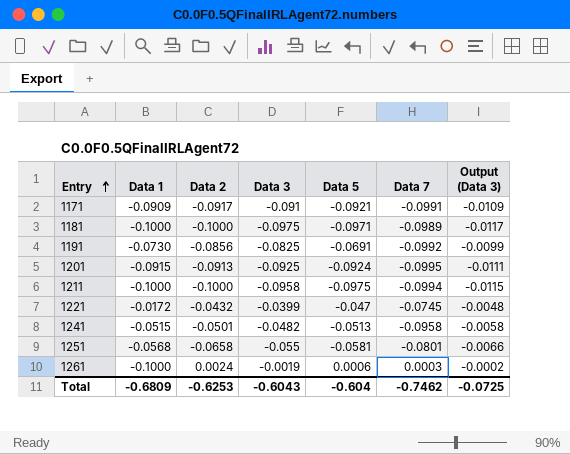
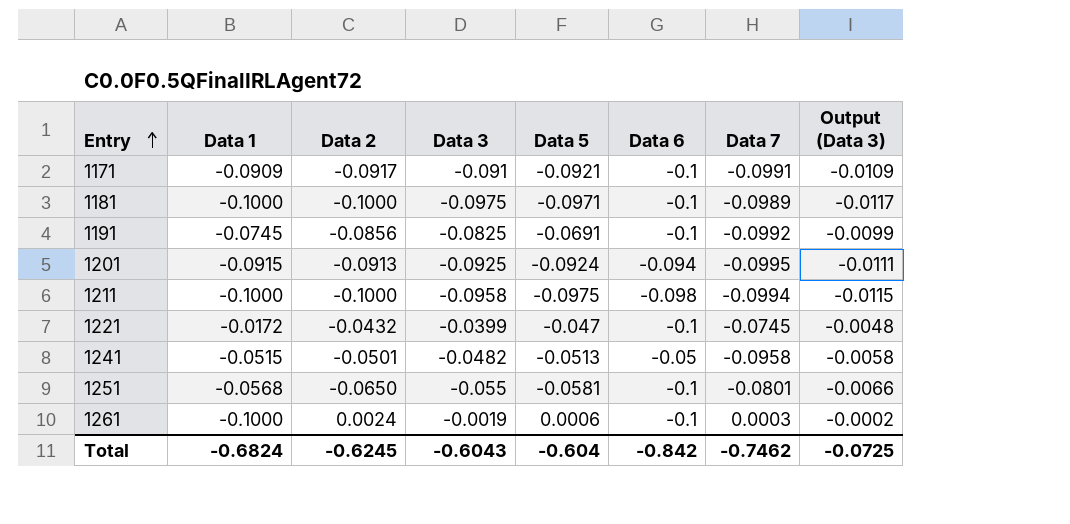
column Data 6 | position: none -> 6
1191 | Data 1: -0.0730 -> -0.0745
1251 | Data 2: -0.0658 -> -0.0650
Total | Data 1: -0.6809 -> -0.6824
Total | Data 2: -0.6253 -> -0.6245

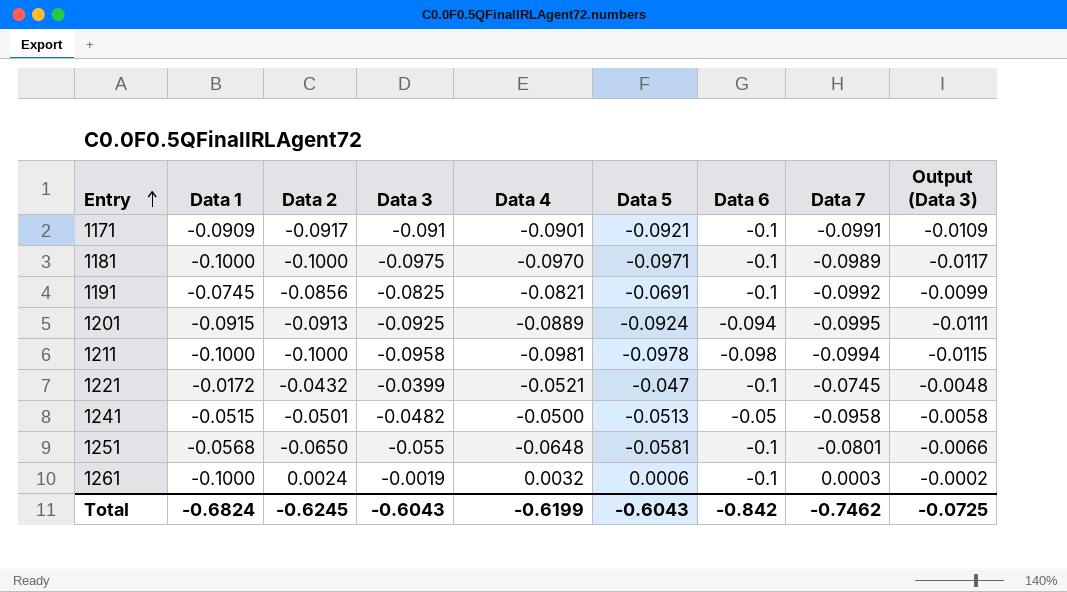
column Data 4 | position: none -> 5
1211 | Data 5: -0.0975 -> -0.0978
Total | Data 5: -0.604 -> -0.6043

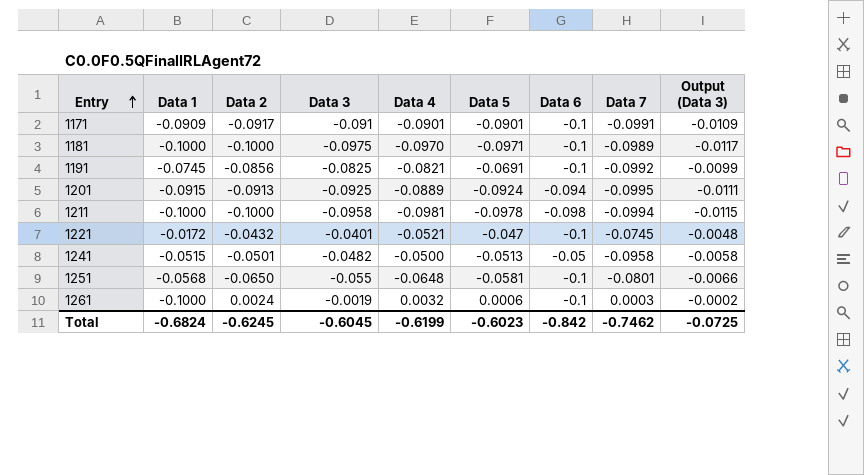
1171 | Data 5: -0.0921 -> -0.0901
1221 | Data 3: -0.0399 -> -0.0401
Total | Data 3: -0.6043 -> -0.6045
Total | Data 5: -0.6043 -> -0.6023

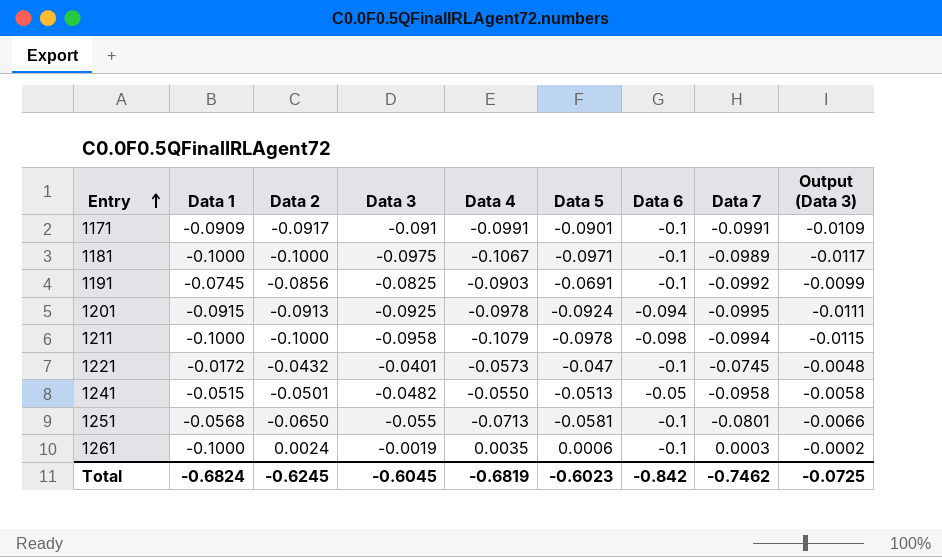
1171 | Data 4: -0.0901 -> -0.0991
1181 | Data 4: -0.0970 -> -0.1067
1191 | Data 4: -0.0821 -> -0.0903
1201 | Data 4: -0.0889 -> -0.0978
1211 | Data 4: -0.0981 -> -0.1079
1221 | Data 4: -0.0521 -> -0.0573
1241 | Data 4: -0.0500 -> -0.0550
1251 | Data 4: -0.0648 -> -0.0713
1261 | Data 4: 0.0032 -> 0.0035
Total | Data 4: -0.6199 -> -0.6819

